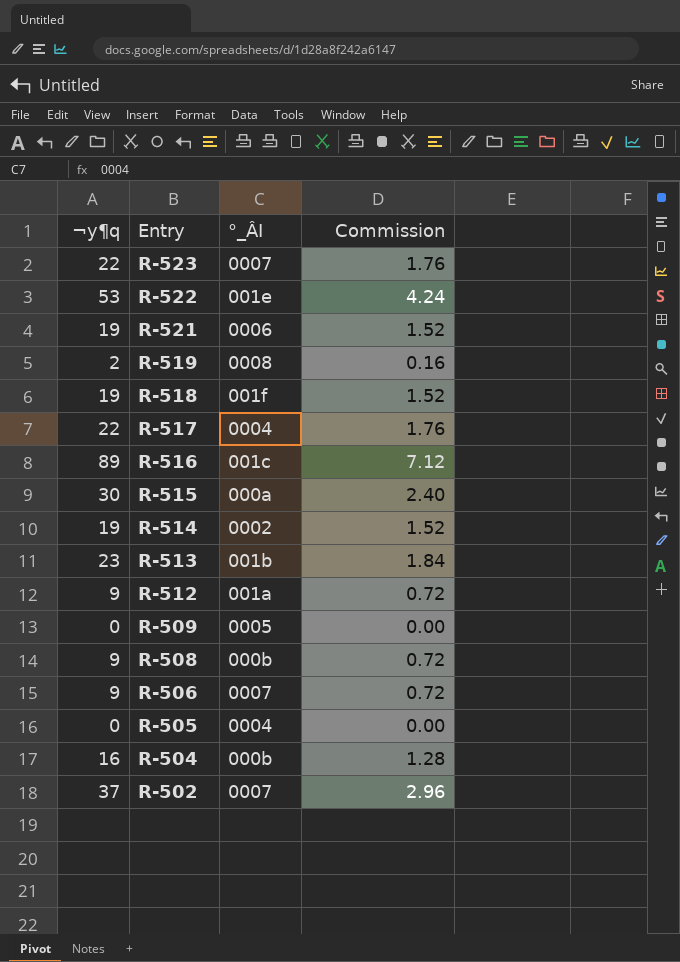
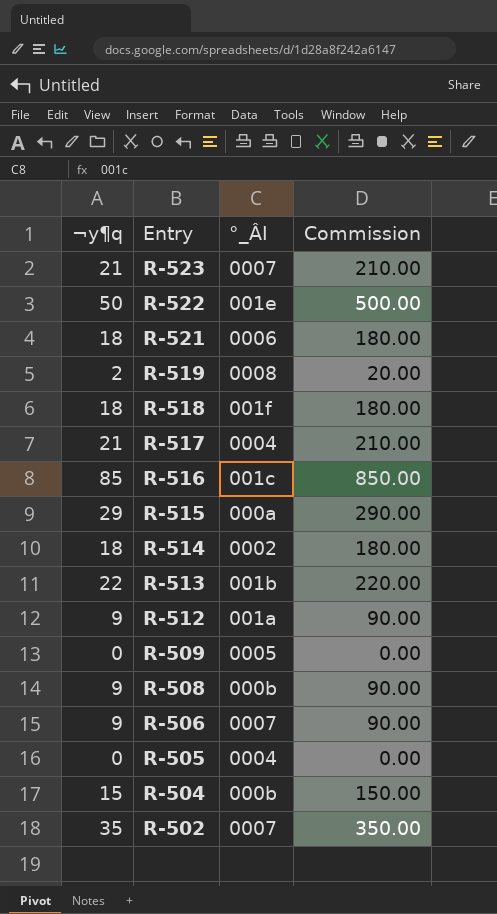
column Commission | formula: [¬y¶q] * 0.08 -> [¬y¶q] * 10
R-523 | ¬y¶q: 22 -> 21
R-522 | ¬y¶q: 53 -> 50
R-521 | ¬y¶q: 19 -> 18
R-518 | ¬y¶q: 19 -> 18
R-517 | ¬y¶q: 22 -> 21
R-516 | ¬y¶q: 89 -> 85
R-515 | ¬y¶q: 30 -> 29
R-514 | ¬y¶q: 19 -> 18
R-513 | ¬y¶q: 23 -> 22
R-504 | ¬y¶q: 16 -> 15
R-502 | ¬y¶q: 37 -> 35

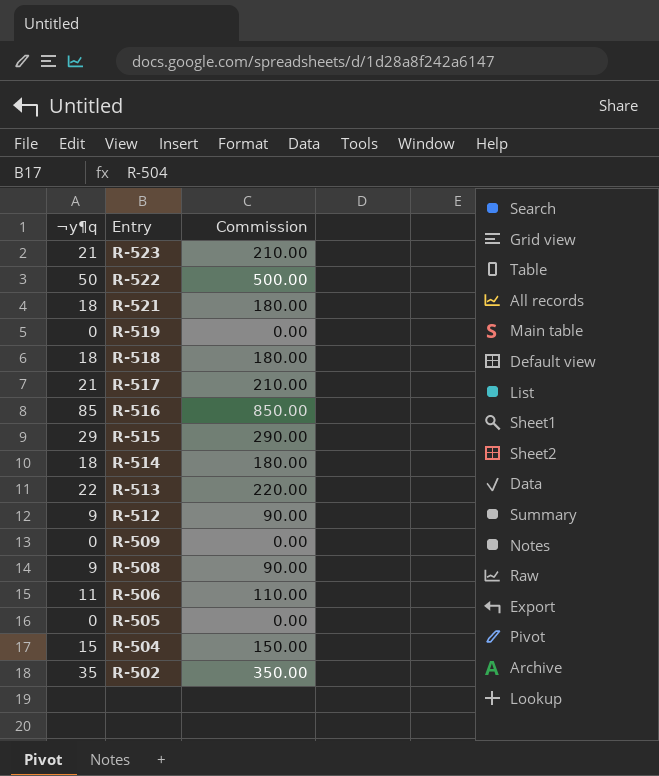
column °_ÂI | position: 3 -> none
R-519 | ¬y¶q: 2 -> 0
R-519 | Commission: 20.00 -> 0.00
R-506 | ¬y¶q: 9 -> 11
R-506 | Commission: 90.00 -> 110.00

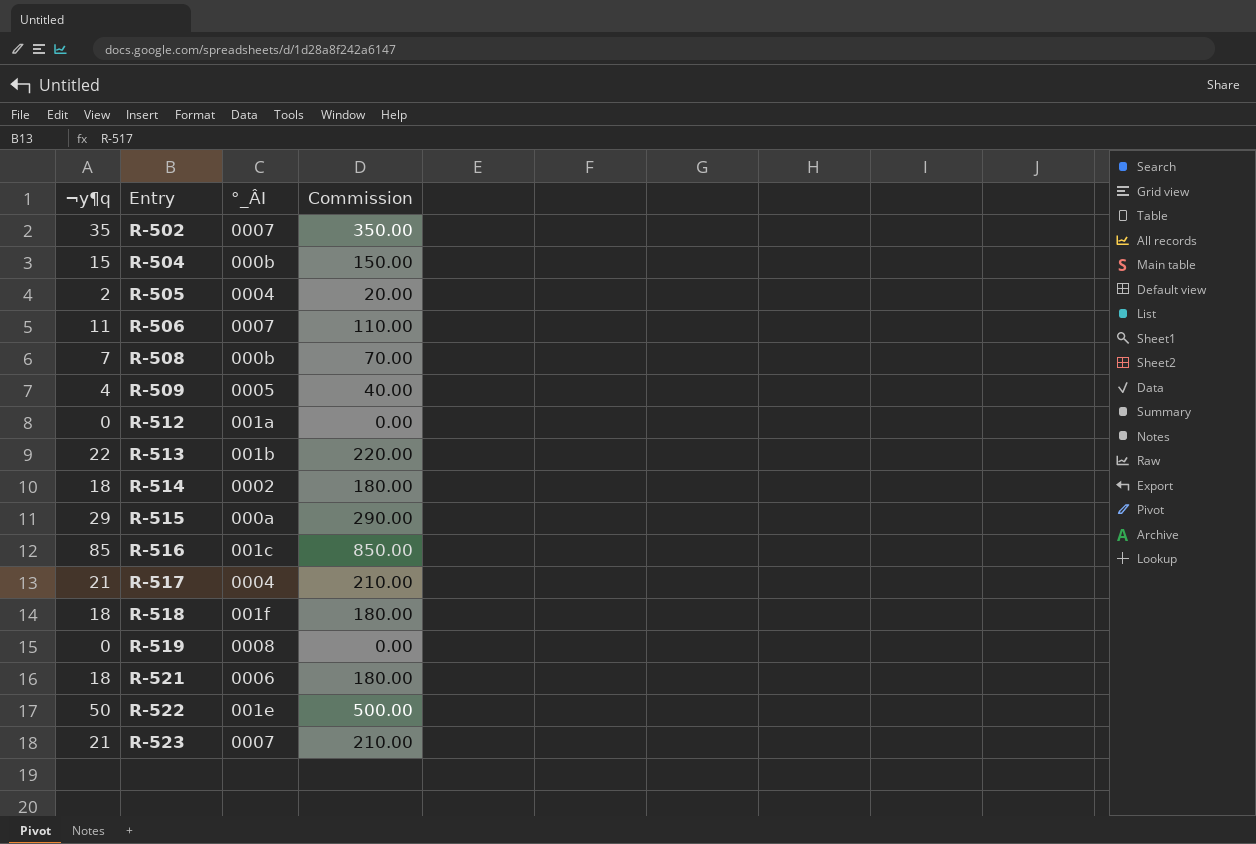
row order: Entry descending -> Entry ascending
column °_ÂI | position: none -> 3
R-505 | ¬y¶q: 0 -> 2
R-505 | Commission: 0.00 -> 20.00
R-508 | ¬y¶q: 9 -> 7
R-508 | Commission: 90.00 -> 70.00
R-509 | ¬y¶q: 0 -> 4
R-509 | Commission: 0.00 -> 40.00
R-512 | ¬y¶q: 9 -> 0
R-512 | Commission: 90.00 -> 0.00

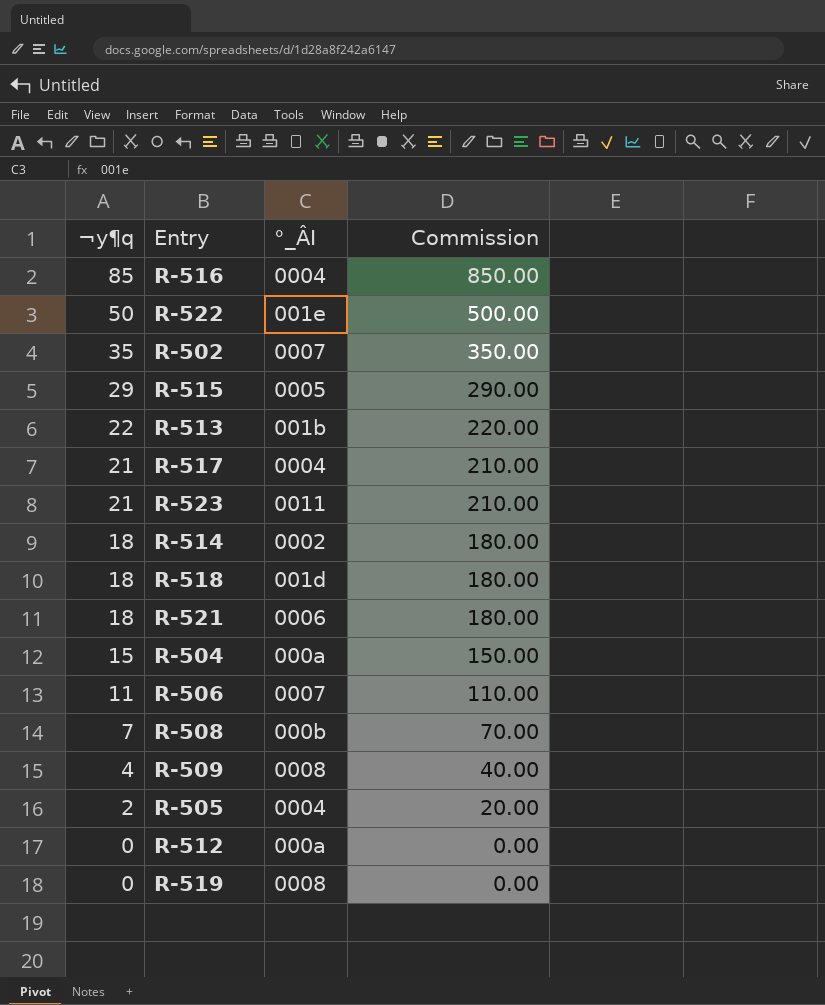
row order: Entry ascending -> ¬y¶q descending
R-516 | °_ÂI: 001c -> 0004
R-515 | °_ÂI: 000a -> 0005
R-523 | °_ÂI: 0007 -> 0011
R-518 | °_ÂI: 001f -> 001d
R-504 | °_ÂI: 000b -> 000a
R-509 | °_ÂI: 0005 -> 0008
R-512 | °_ÂI: 001a -> 000a

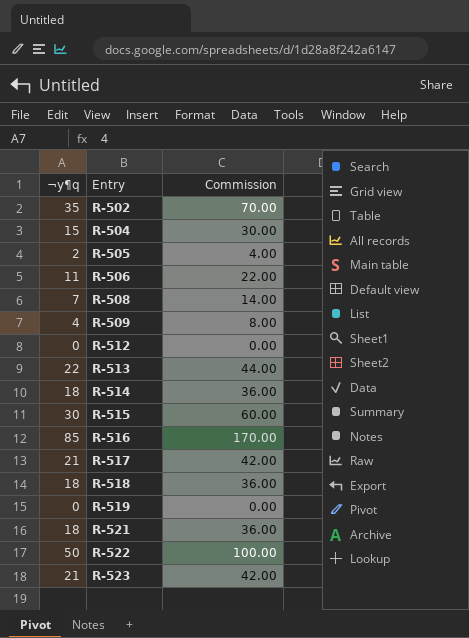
row order: ¬y¶q descending -> Entry ascending
column °_ÂI | position: 3 -> none
column Commission | formula: [¬y¶q] * 10 -> [¬y¶q] * 2
R-515 | ¬y¶q: 29 -> 30

